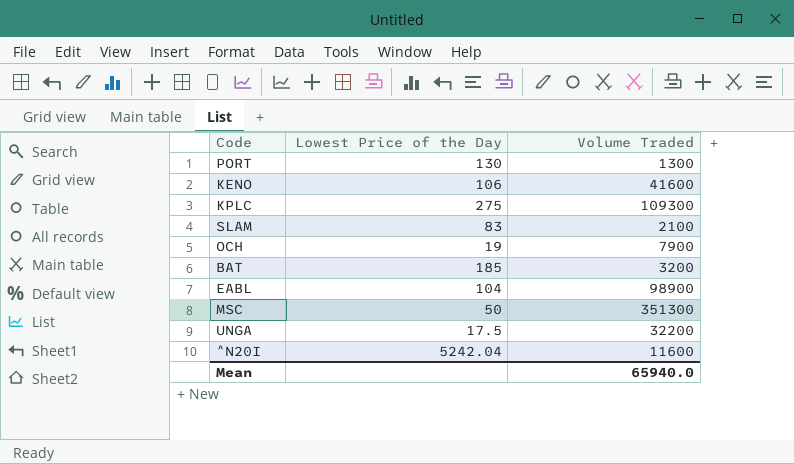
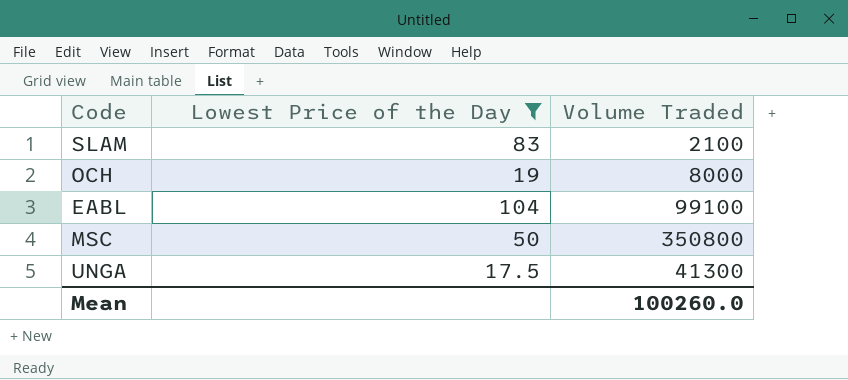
filter: none -> Lowest Price of the Day <= 104
OCH | Volume Traded: 7900 -> 8000
EABL | Volume Traded: 98900 -> 99100
MSC | Volume Traded: 351300 -> 350800
UNGA | Volume Traded: 32200 -> 41300
Mean | Volume Traded: 65940.0 -> 100260.0

